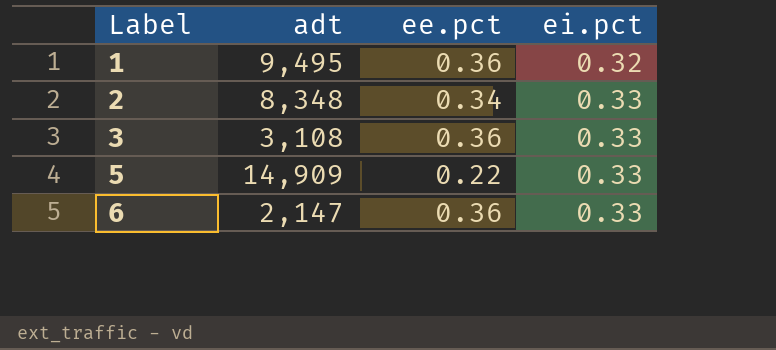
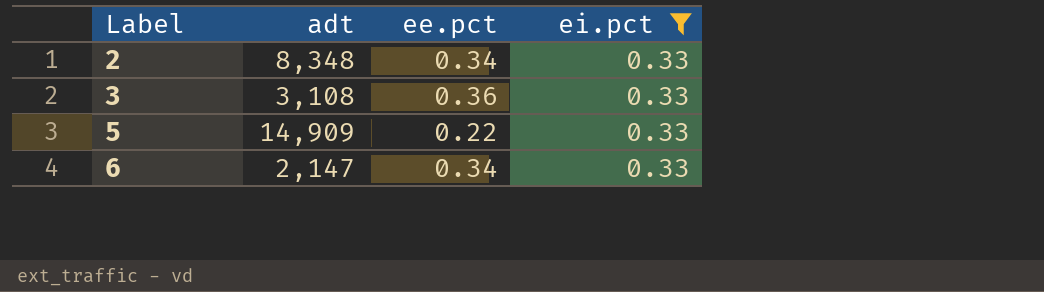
filter: none -> ei.pct = 0.33
6 | ee.pct: 0.36 -> 0.34

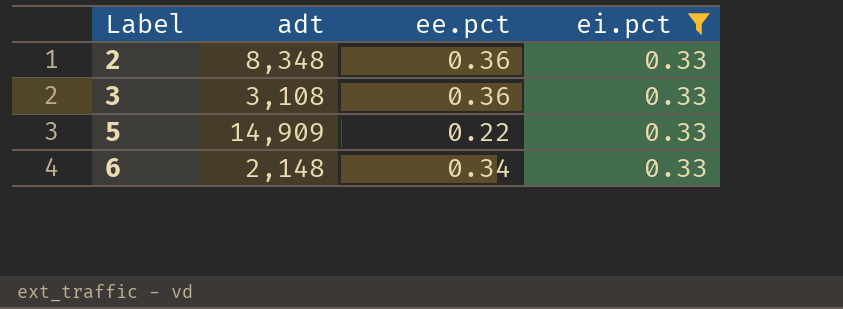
2 | ee.pct: 0.34 -> 0.36
6 | adt: 2,147 -> 2,148

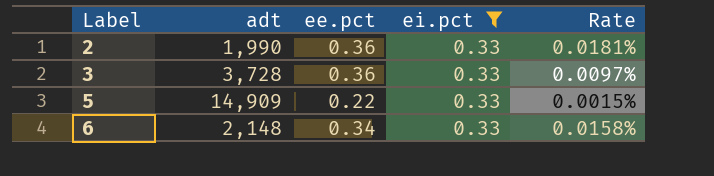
column Rate | formula: none -> [ee.pct] / [adt]
2 | adt: 8,348 -> 1,990
3 | adt: 3,108 -> 3,728

